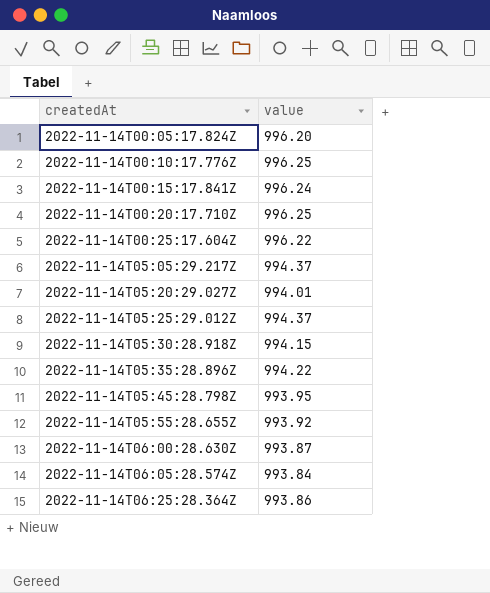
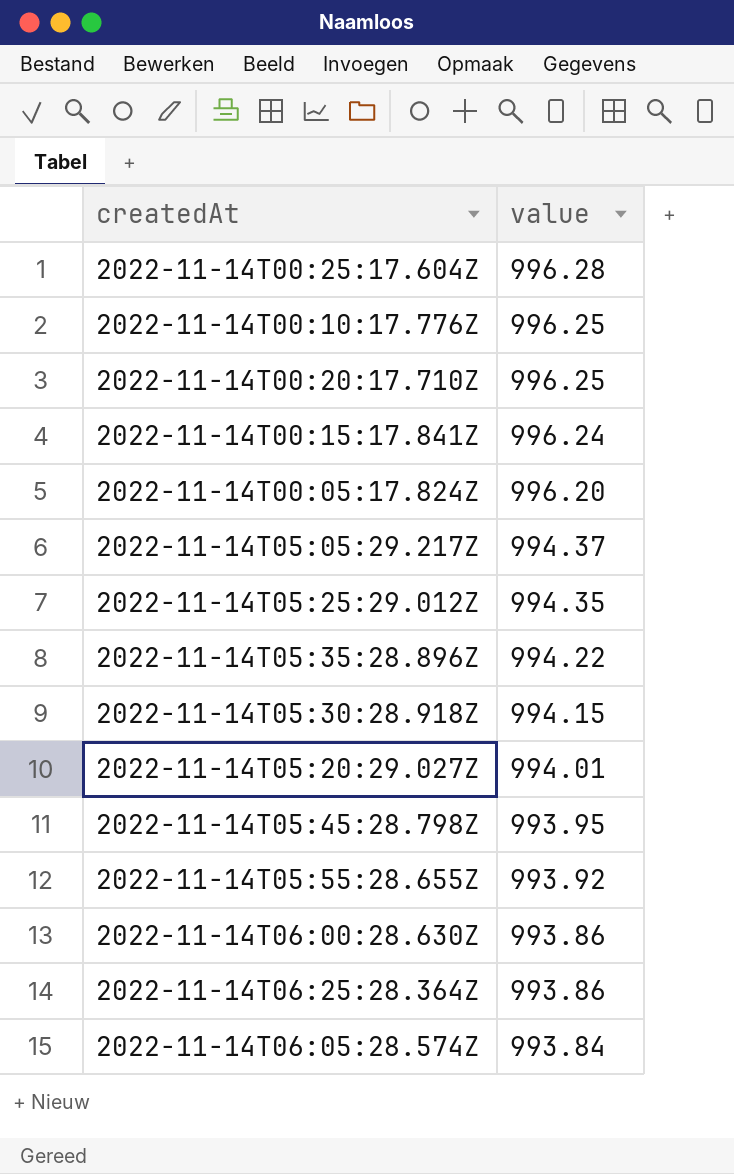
row order: createdAt ascending -> value descending
2022-11-14T00:25:17.604Z | value: 996.22 -> 996.28
2022-11-14T05:25:29.012Z | value: 994.37 -> 994.35
2022-11-14T06:00:28.630Z | value: 993.87 -> 993.86

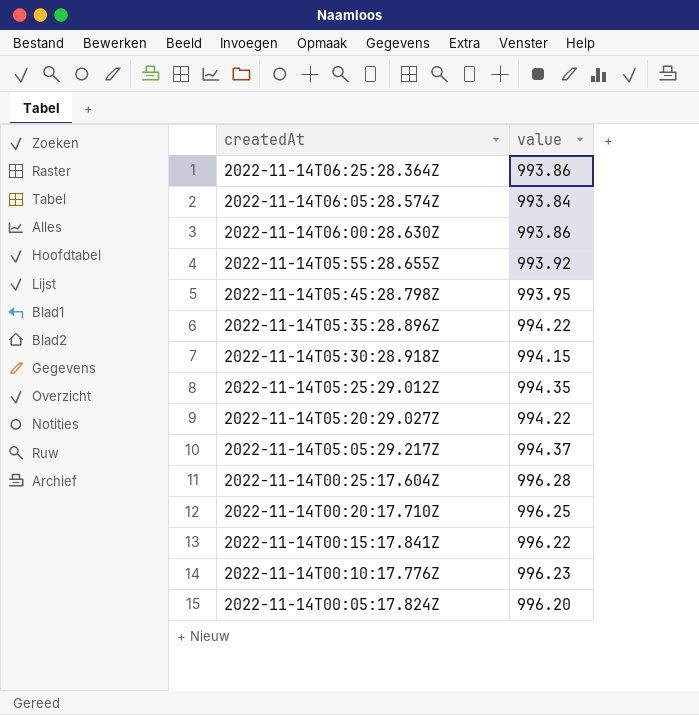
row order: value descending -> createdAt descending
2022-11-14T05:20:29.027Z | value: 994.01 -> 994.22
2022-11-14T00:15:17.841Z | value: 996.24 -> 996.22
2022-11-14T00:10:17.776Z | value: 996.25 -> 996.23

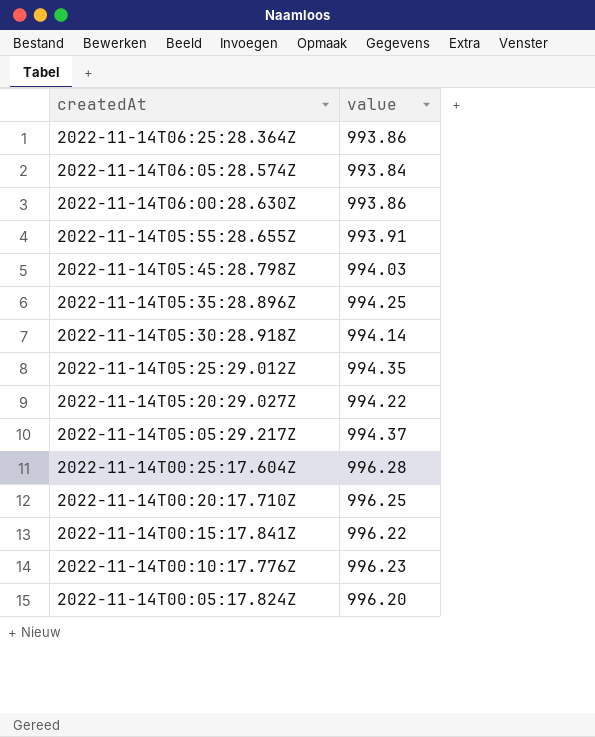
2022-11-14T05:55:28.655Z | value: 993.92 -> 993.91
2022-11-14T05:45:28.798Z | value: 993.95 -> 994.03
2022-11-14T05:35:28.896Z | value: 994.22 -> 994.25
2022-11-14T05:30:28.918Z | value: 994.15 -> 994.14

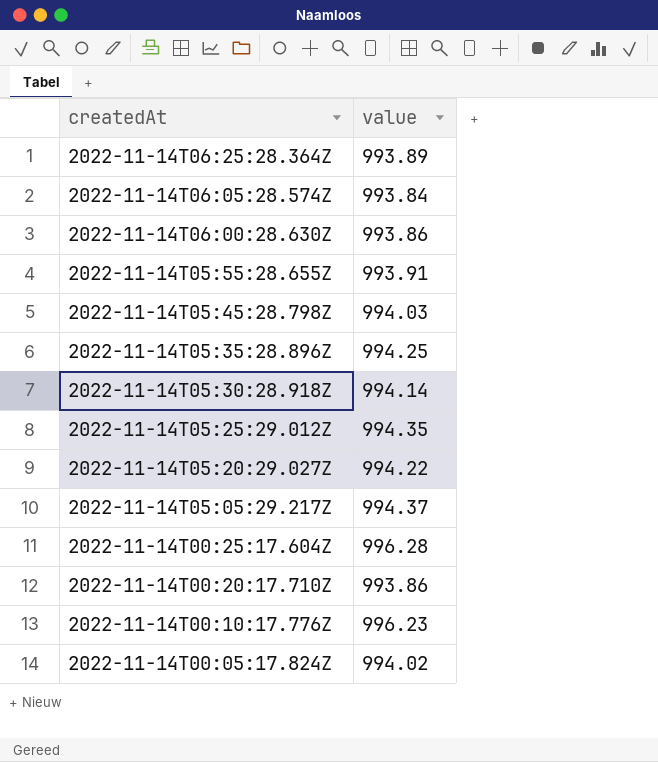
row 2022-11-14T00:15:17.841Z: 996.22 -> none
2022-11-14T06:25:28.364Z | value: 993.86 -> 993.89
2022-11-14T00:20:17.710Z | value: 996.25 -> 993.86
2022-11-14T00:05:17.824Z | value: 996.20 -> 994.02

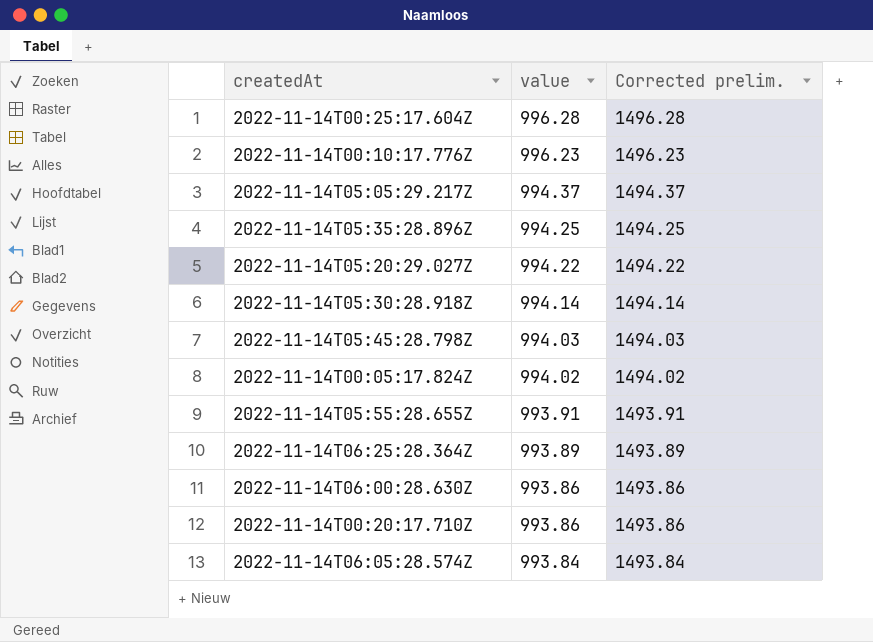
row order: createdAt descending -> value descending
column Corrected prelim. | formula: none -> [value] + 500
row 2022-11-14T05:25:29.012Z: 994.35 -> none

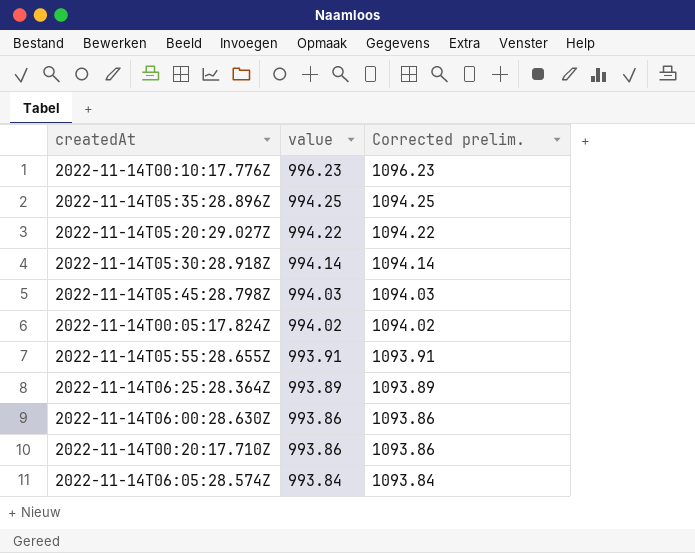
column Corrected prelim. | formula: [value] + 500 -> [value] + 100
row 2022-11-14T00:25:17.604Z: 996.28 | 1496.28 -> none
row 2022-11-14T05:05:29.217Z: 994.37 | 1494.37 -> none

